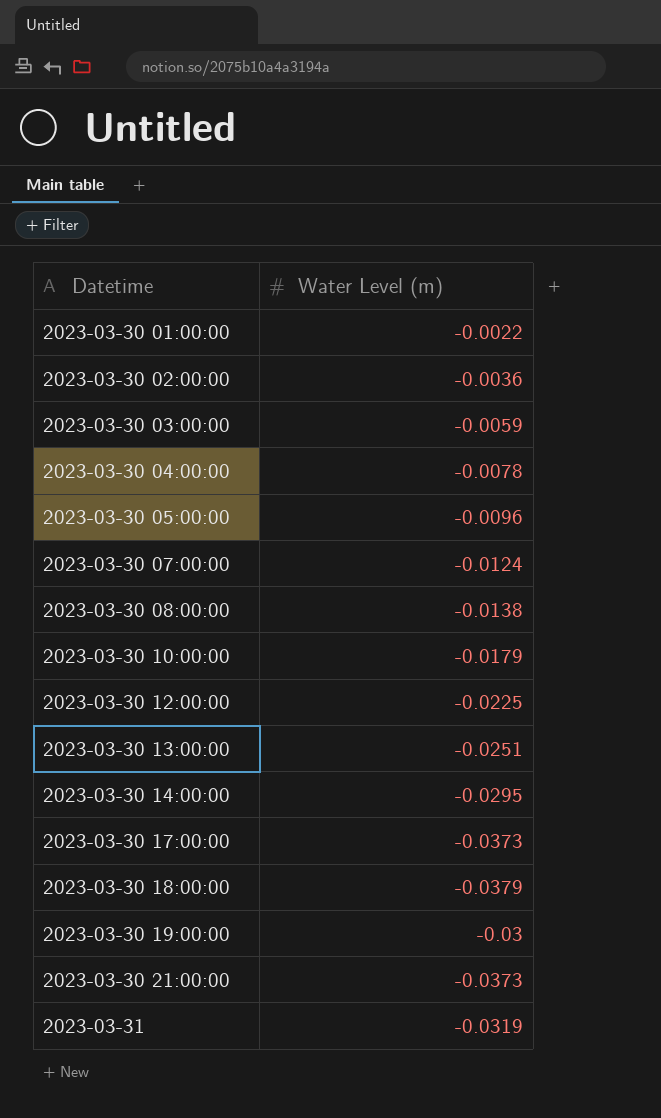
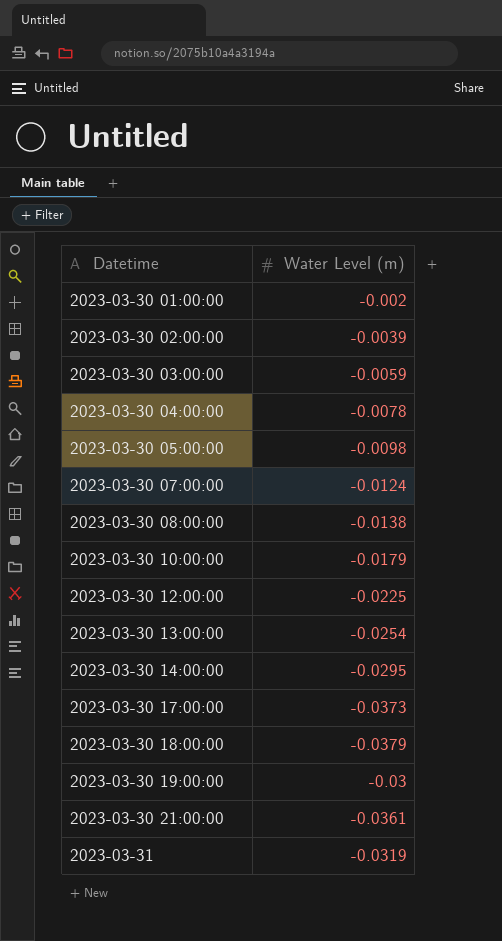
2023-03-30 01:00:00 | Water Level (m): -0.0022 -> -0.002
2023-03-30 02:00:00 | Water Level (m): -0.0036 -> -0.0039
2023-03-30 05:00:00 | Water Level (m): -0.0096 -> -0.0098
2023-03-30 13:00:00 | Water Level (m): -0.0251 -> -0.0254
2023-03-30 21:00:00 | Water Level (m): -0.0373 -> -0.0361

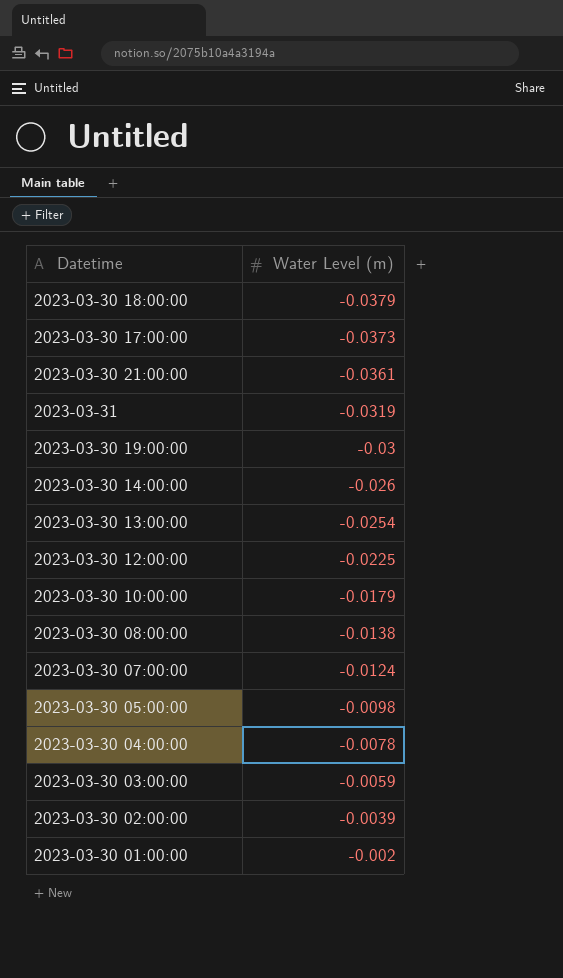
row order: Datetime ascending -> Water Level (m) ascending
2023-03-30 14:00:00 | Water Level (m): -0.0295 -> -0.026

